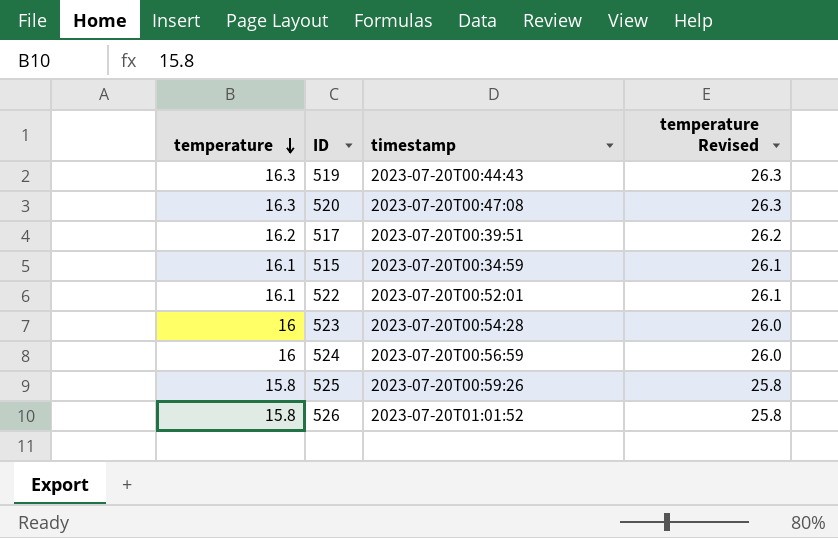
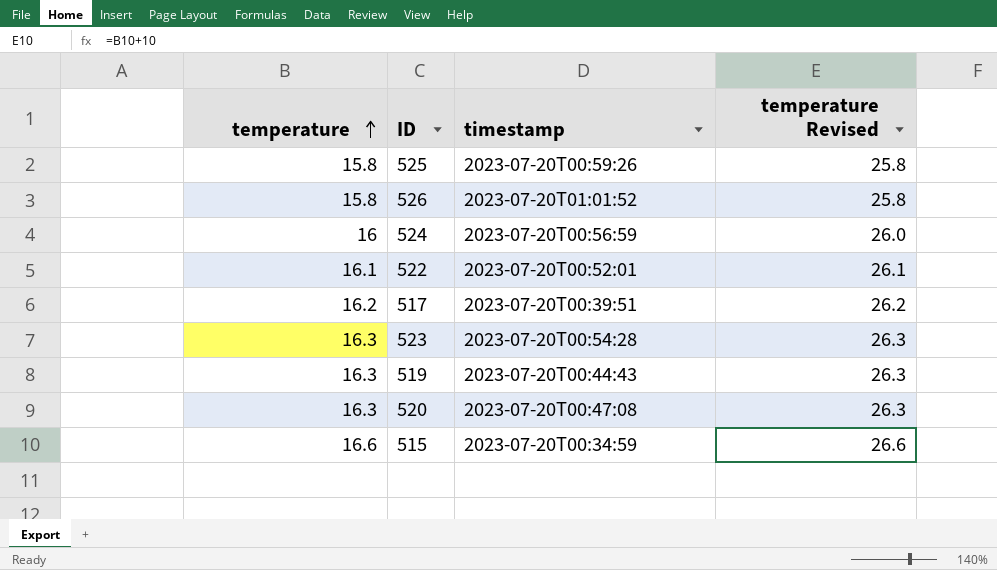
row order: temperature descending -> temperature ascending
523 | temperature: 16 -> 16.3
523 | temperature Revised: 26.0 -> 26.3
515 | temperature: 16.1 -> 16.6
515 | temperature Revised: 26.1 -> 26.6

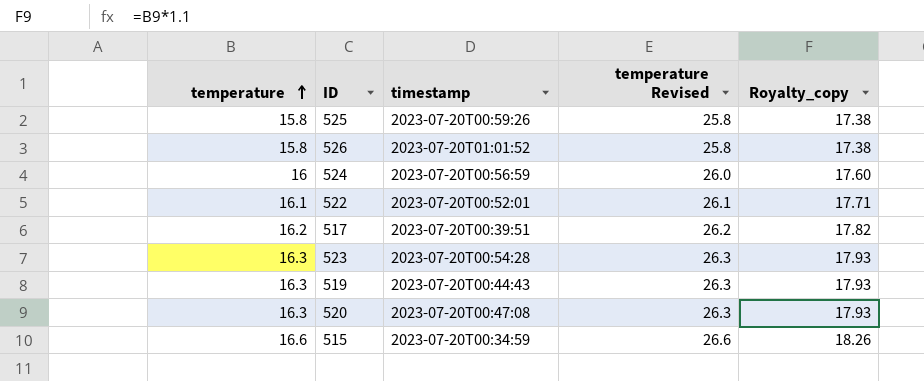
column Royalty_copy | formula: none -> [temperature] * 1.1

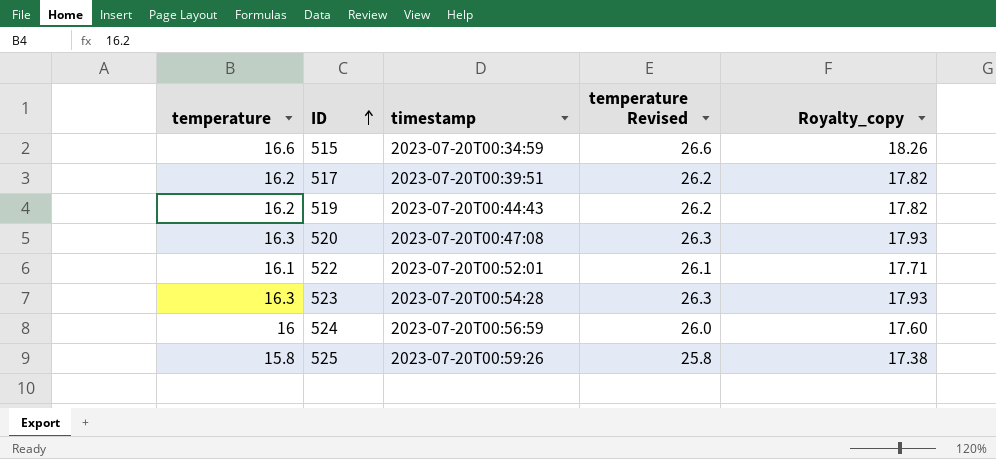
row order: temperature ascending -> ID ascending
row 526: 15.8 | 2023-07-20T01:01:52 | 25.8 | 17.38 -> none
519 | temperature: 16.3 -> 16.2
519 | temperature Revised: 26.3 -> 26.2
519 | Royalty_copy: 17.93 -> 17.82

